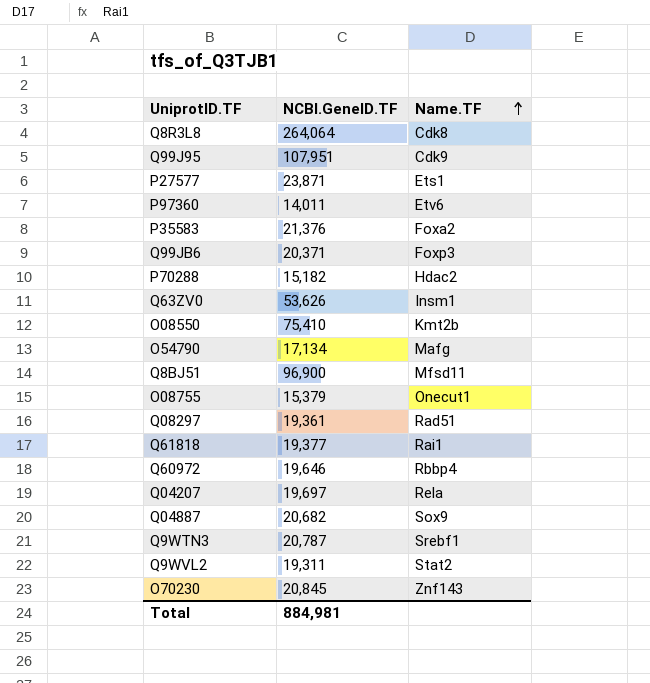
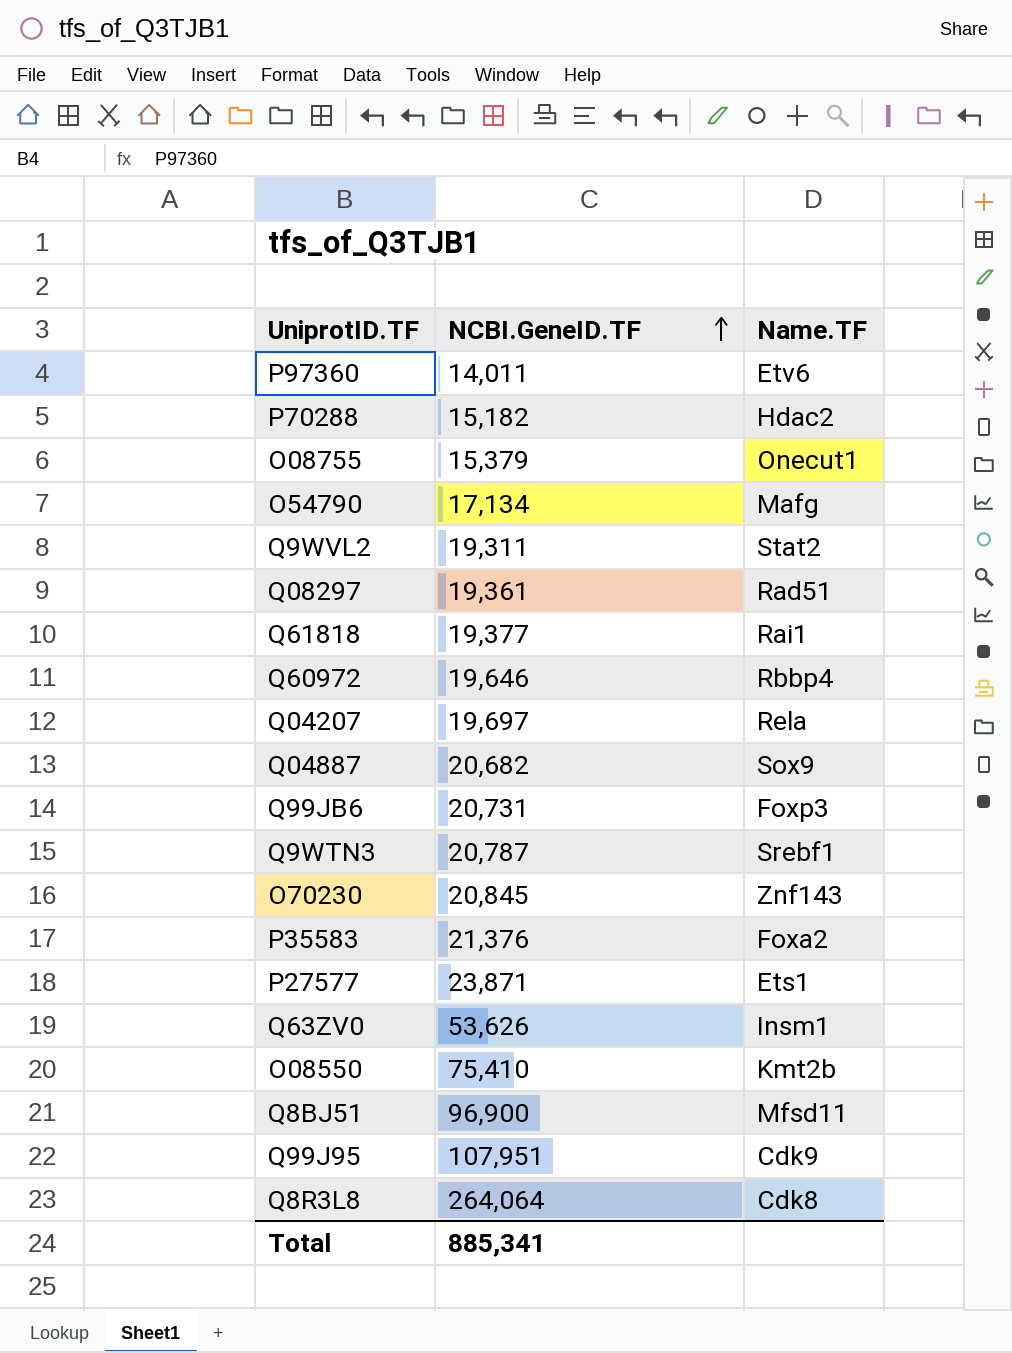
row order: Name.TF ascending -> NCBI.GeneID.TF ascending
Q99JB6 | NCBI.GeneID.TF: 20,371 -> 20,731
Total | NCBI.GeneID.TF: 884,981 -> 885,341

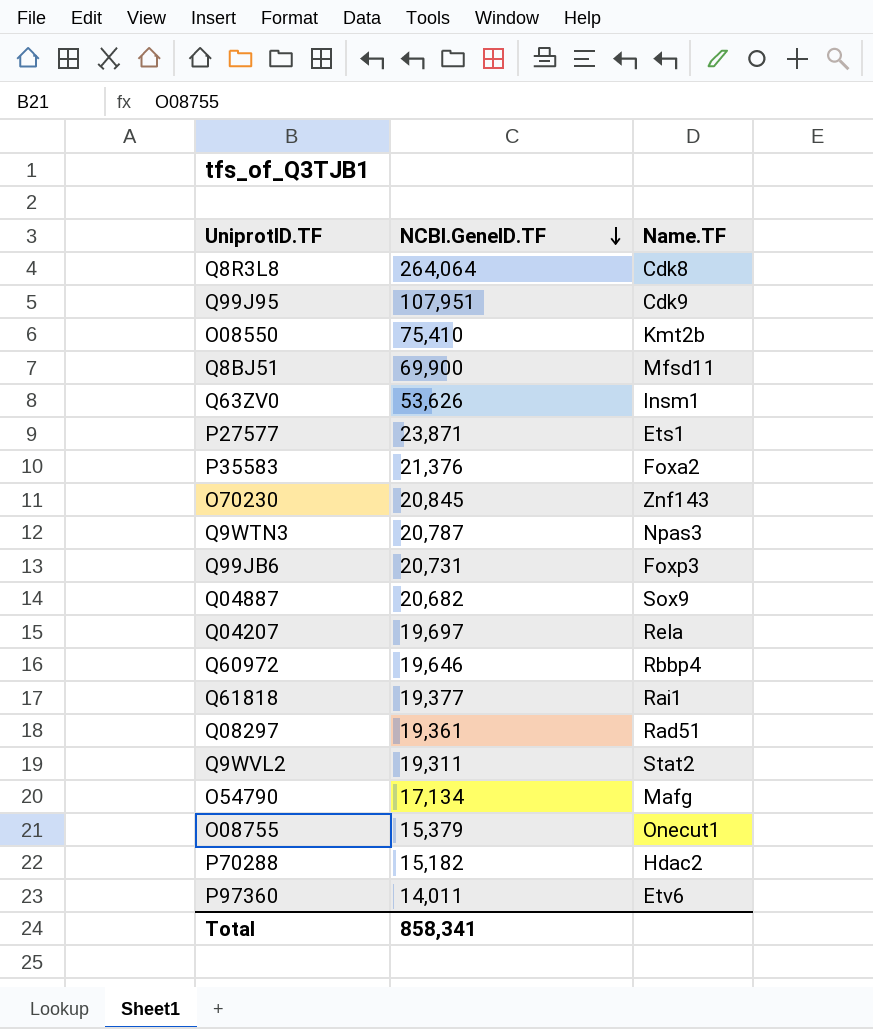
row order: NCBI.GeneID.TF ascending -> NCBI.GeneID.TF descending
Q8BJ51 | NCBI.GeneID.TF: 96,900 -> 69,900
Q9WTN3 | Name.TF: Srebf1 -> Npas3
Total | NCBI.GeneID.TF: 885,341 -> 858,341

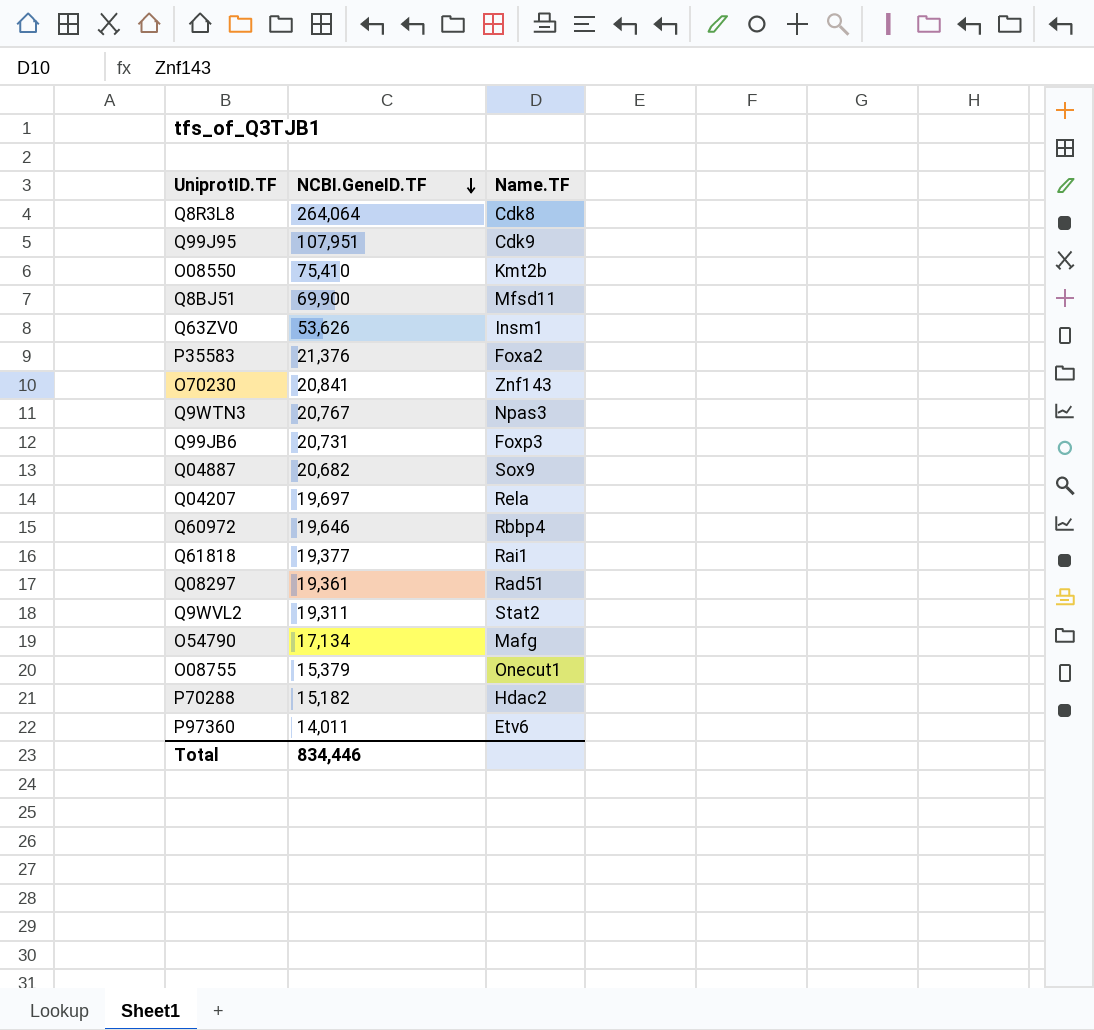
row P27577: 23,871 | Ets1 -> none
O70230 | NCBI.GeneID.TF: 20,845 -> 20,841
Q9WTN3 | NCBI.GeneID.TF: 20,787 -> 20,767
Total | NCBI.GeneID.TF: 858,341 -> 834,446

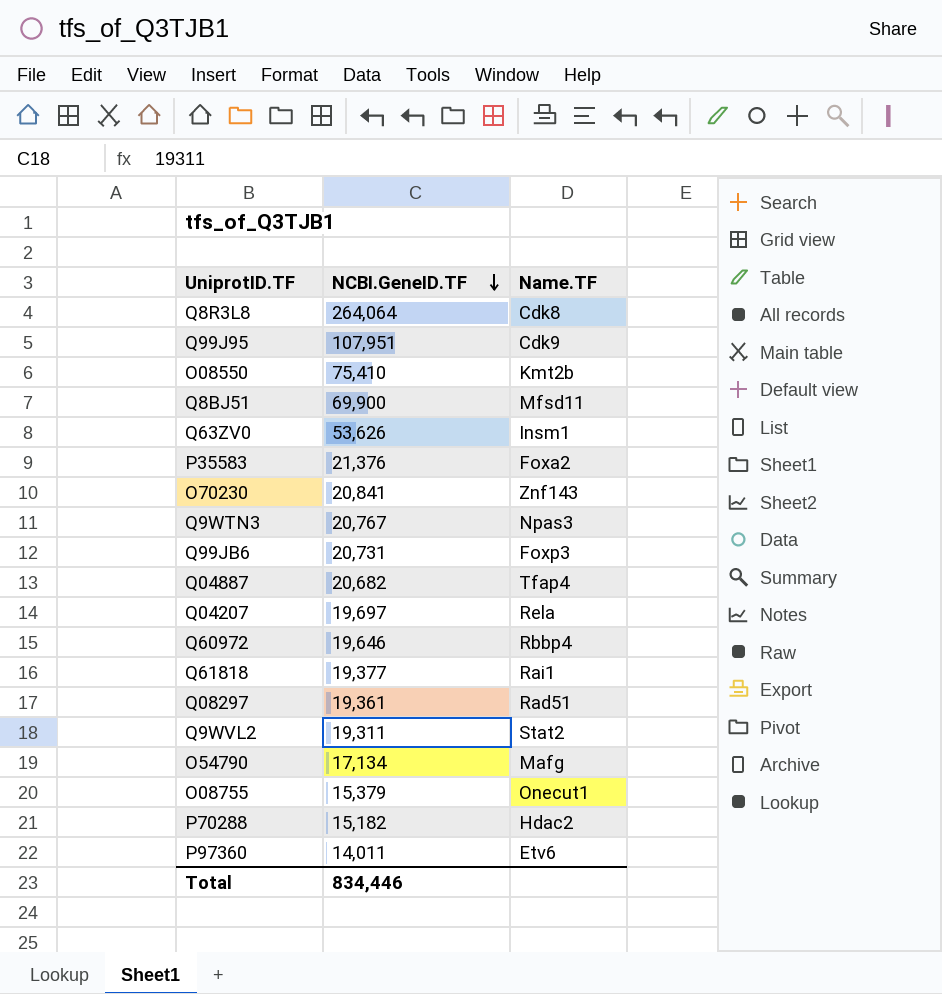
Q04887 | Name.TF: Sox9 -> Tfap4

